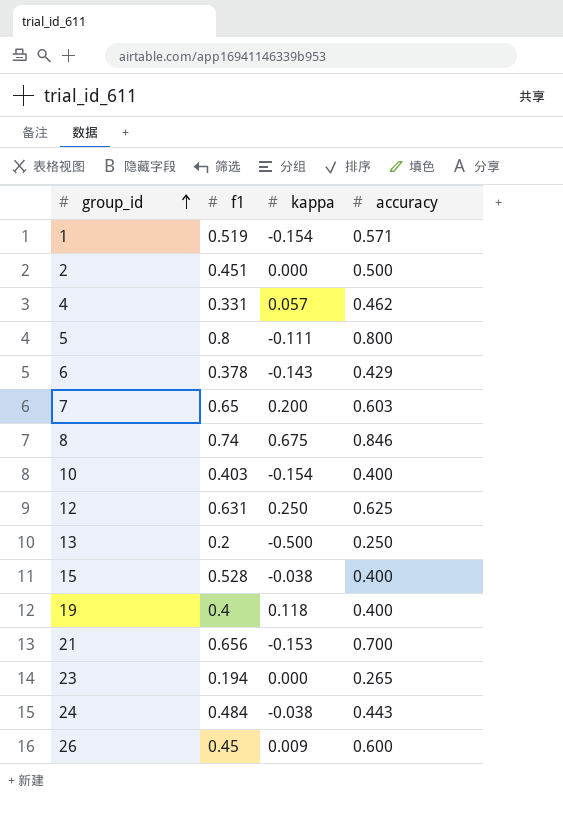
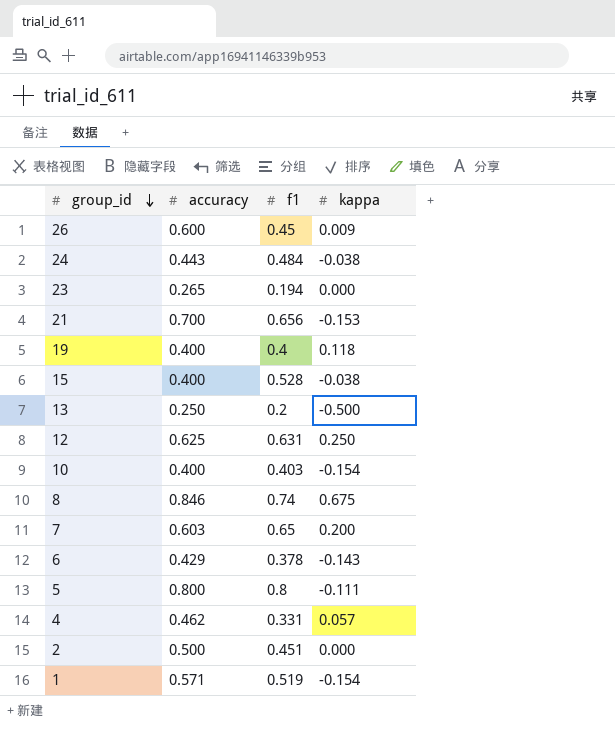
row order: group_id ascending -> group_id descending
column accuracy | position: 4 -> 2

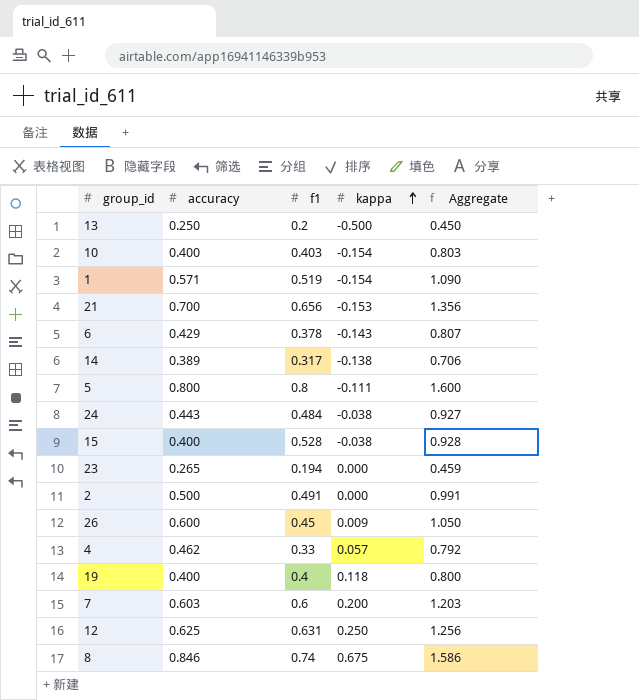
row order: group_id descending -> kappa ascending
column Aggregate | formula: none -> [accuracy] + [f1]
row 14: none -> 0.389 | 0.317 | -0.138 | 0.706
2 | f1: 0.451 -> 0.491
4 | f1: 0.331 -> 0.33
7 | f1: 0.65 -> 0.6

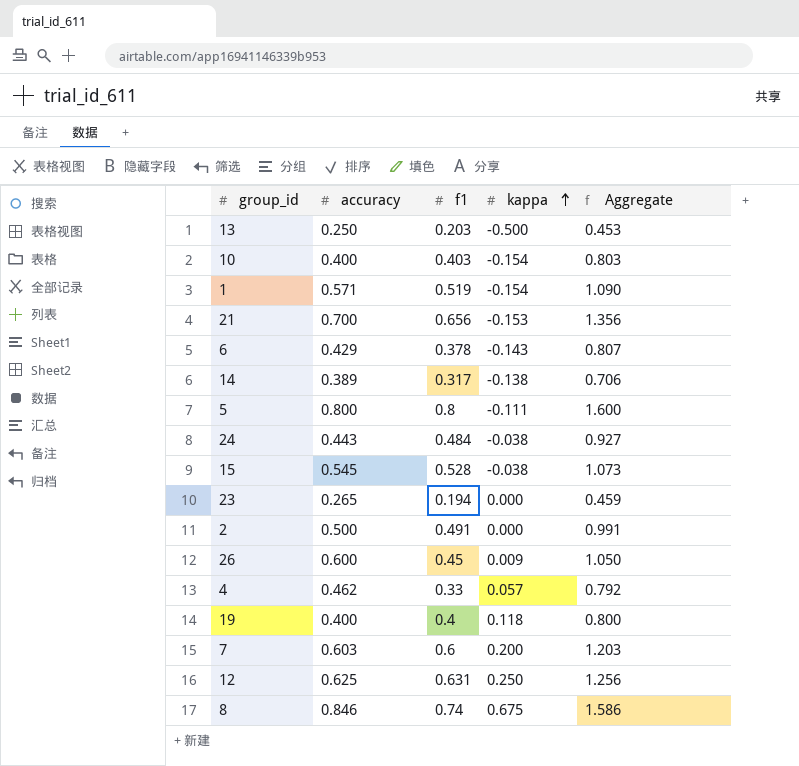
13 | f1: 0.2 -> 0.203
13 | Aggregate: 0.450 -> 0.453
15 | accuracy: 0.400 -> 0.545
15 | Aggregate: 0.928 -> 1.073

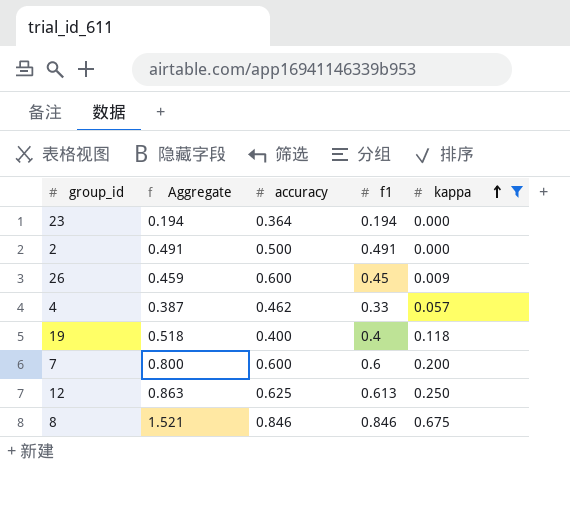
filter: none -> kappa >= 0.000
column Aggregate | formula: [accuracy] + [f1] -> [f1] + [kappa]
column Aggregate | position: 5 -> 2
23 | accuracy: 0.265 -> 0.364
7 | accuracy: 0.603 -> 0.600
12 | f1: 0.631 -> 0.613
8 | f1: 0.74 -> 0.846

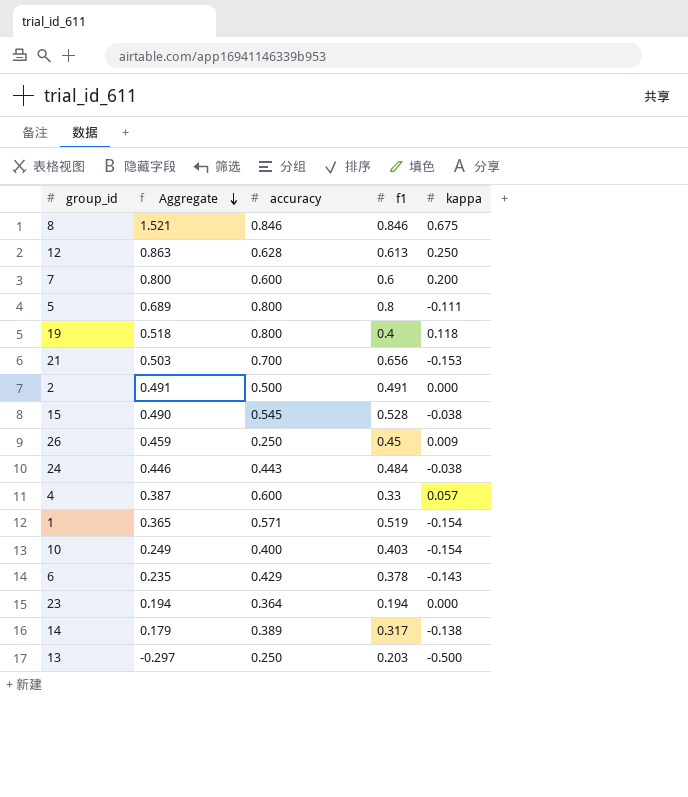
filter: kappa >= 0.000 -> none
row order: kappa ascending -> Aggregate descending
12 | accuracy: 0.625 -> 0.628
19 | accuracy: 0.400 -> 0.800
26 | accuracy: 0.600 -> 0.250
4 | accuracy: 0.462 -> 0.600

